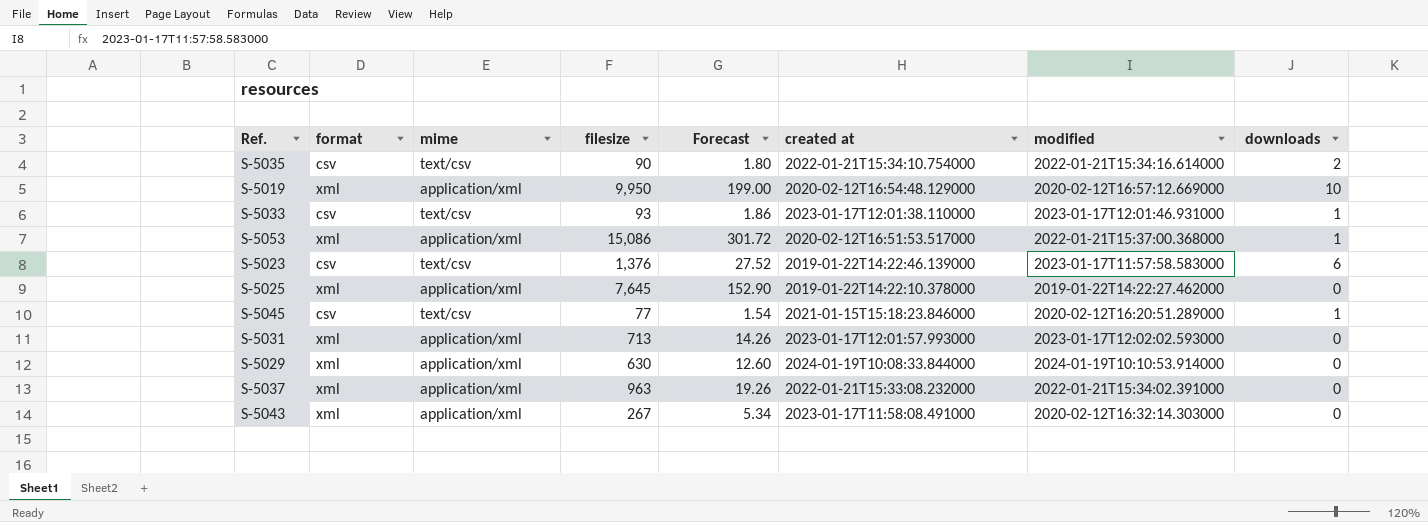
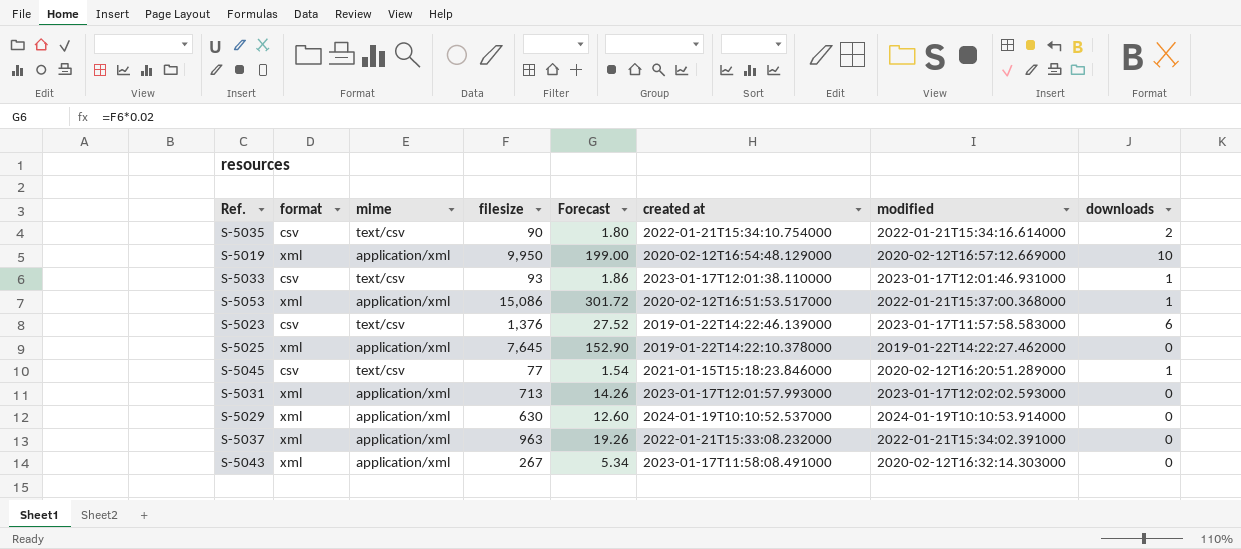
S-5029 | created at: 2024-01-19T10:08:33.844000 -> 2024-01-19T10:10:52.537000

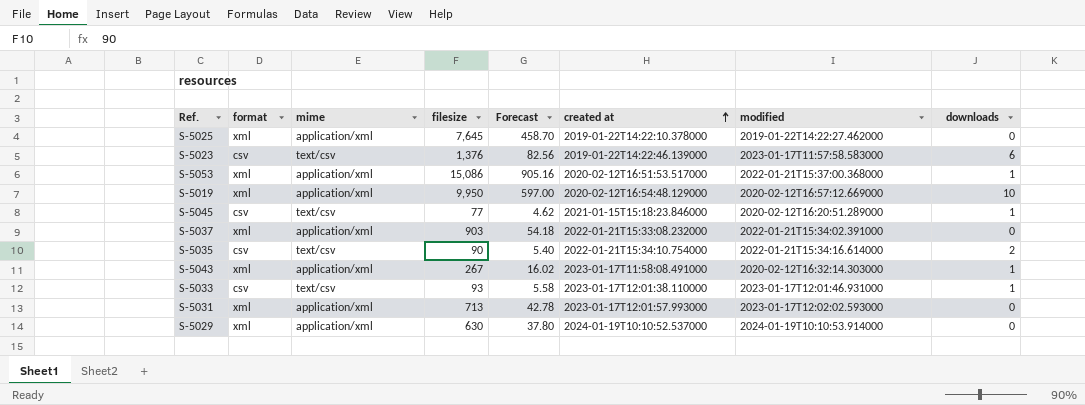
row order: none -> created at ascending
column Forecast | formula: [filesize] * 0.02 -> [filesize] * 0.06
S-5037 | filesize: 963 -> 903
S-5043 | downloads: 0 -> 1

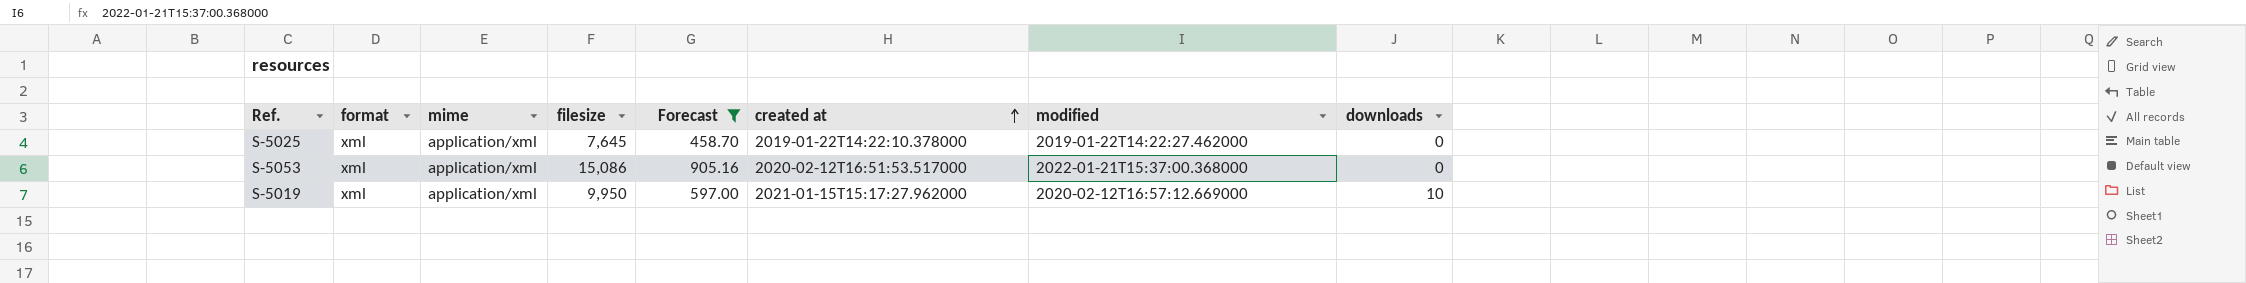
filter: none -> Forecast >= 458.70
S-5053 | downloads: 1 -> 0
S-5019 | created at: 2020-02-12T16:54:48.129000 -> 2021-01-15T15:17:27.962000

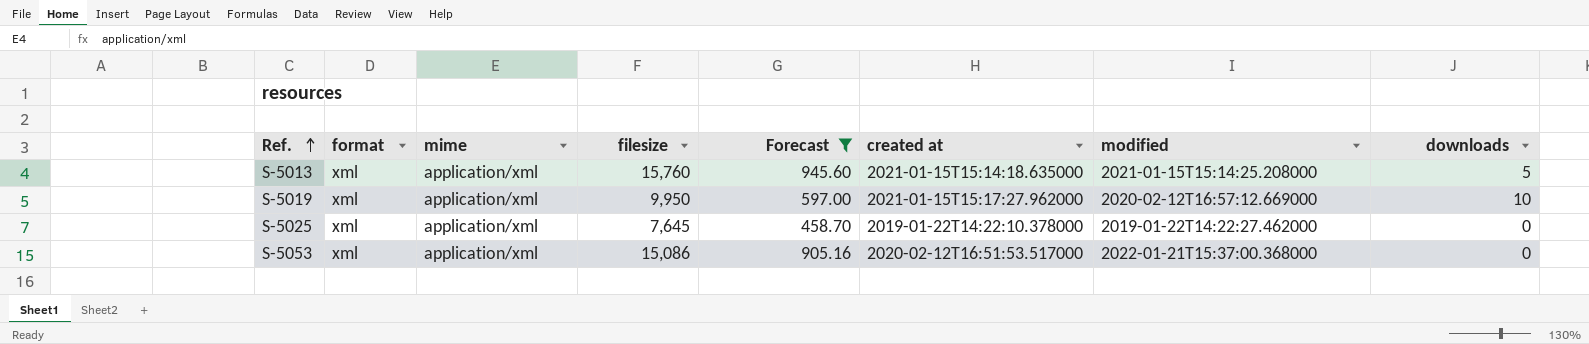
row order: created at ascending -> Ref. ascending
row S-5013: none -> xml | application/xml | 15,760 | 945.60 | 2021-01-15T15:14:18.635000 | 2021-01-15T15:14:25.208000 | 5

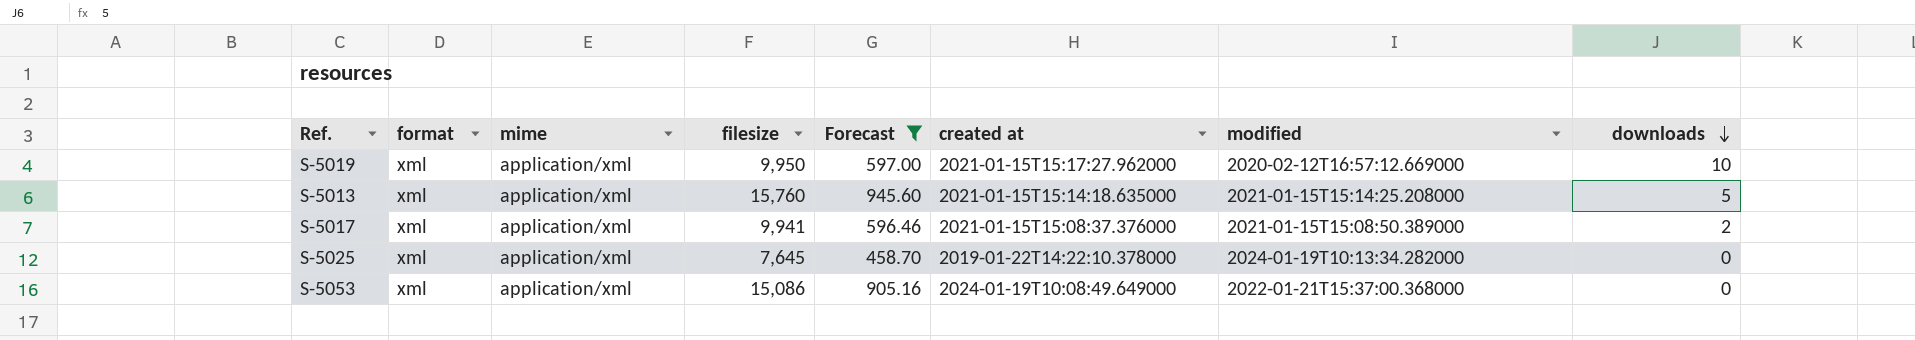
row order: Ref. ascending -> downloads descending
row S-5017: none -> xml | application/xml | 9,941 | 596.46 | 2021-01-15T15:08:37.376000 | 2021-01-15T15:08:50.389000 | 2
S-5025 | modified: 2019-01-22T14:22:27.462000 -> 2024-01-19T10:13:34.282000
S-5053 | created at: 2020-02-12T16:51:53.517000 -> 2024-01-19T10:08:49.649000

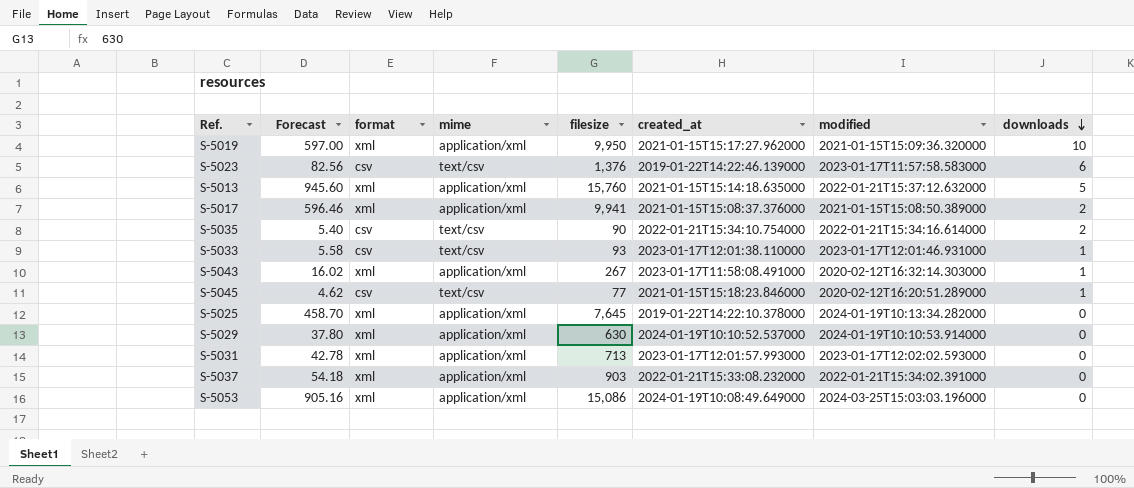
filter: Forecast >= 458.70 -> none
column Forecast | position: 5 -> 2
column name: created at -> created_at
S-5019 | modified: 2020-02-12T16:57:12.669000 -> 2021-01-15T15:09:36.320000
S-5013 | modified: 2021-01-15T15:14:25.208000 -> 2022-01-21T15:37:12.632000
S-5053 | modified: 2022-01-21T15:37:00.368000 -> 2024-03-25T15:03:03.196000

